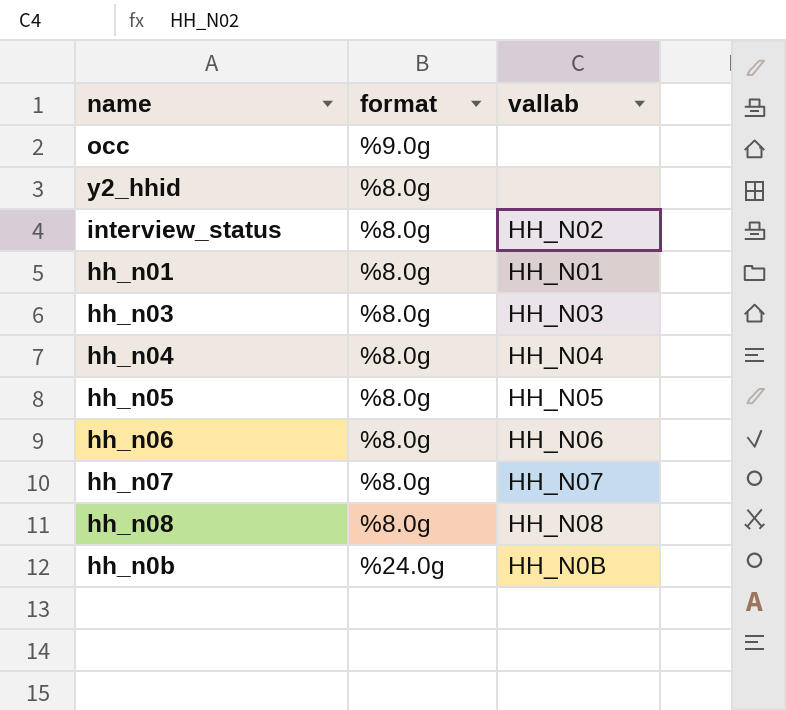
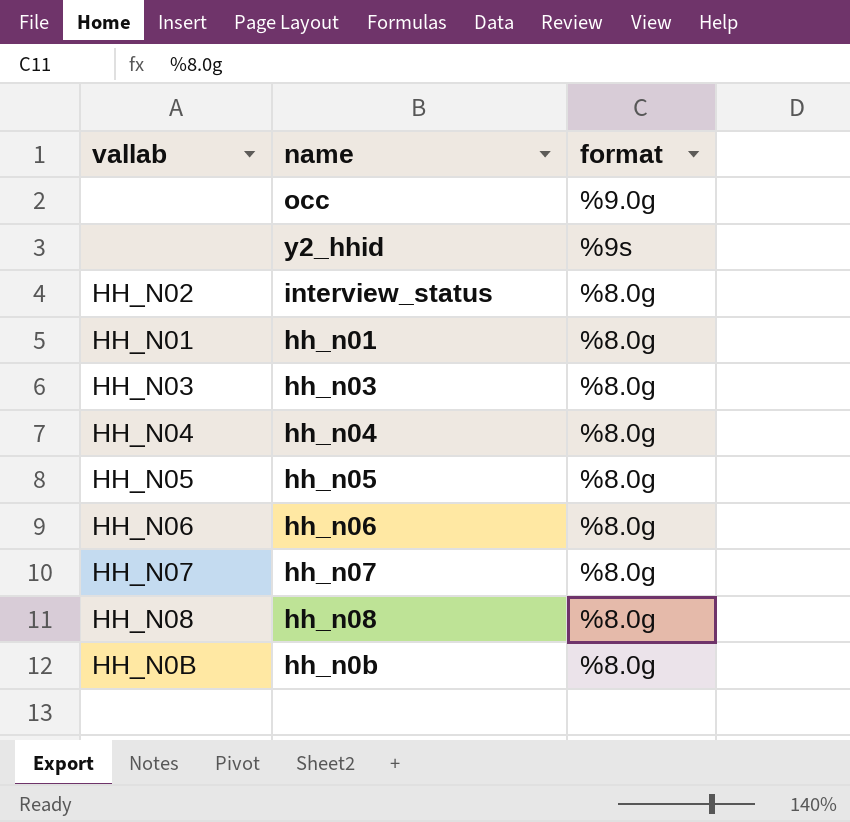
column vallab | position: 3 -> 1
y2_hhid | format: %8.0g -> %9s
hh_n0b | format: %24.0g -> %8.0g

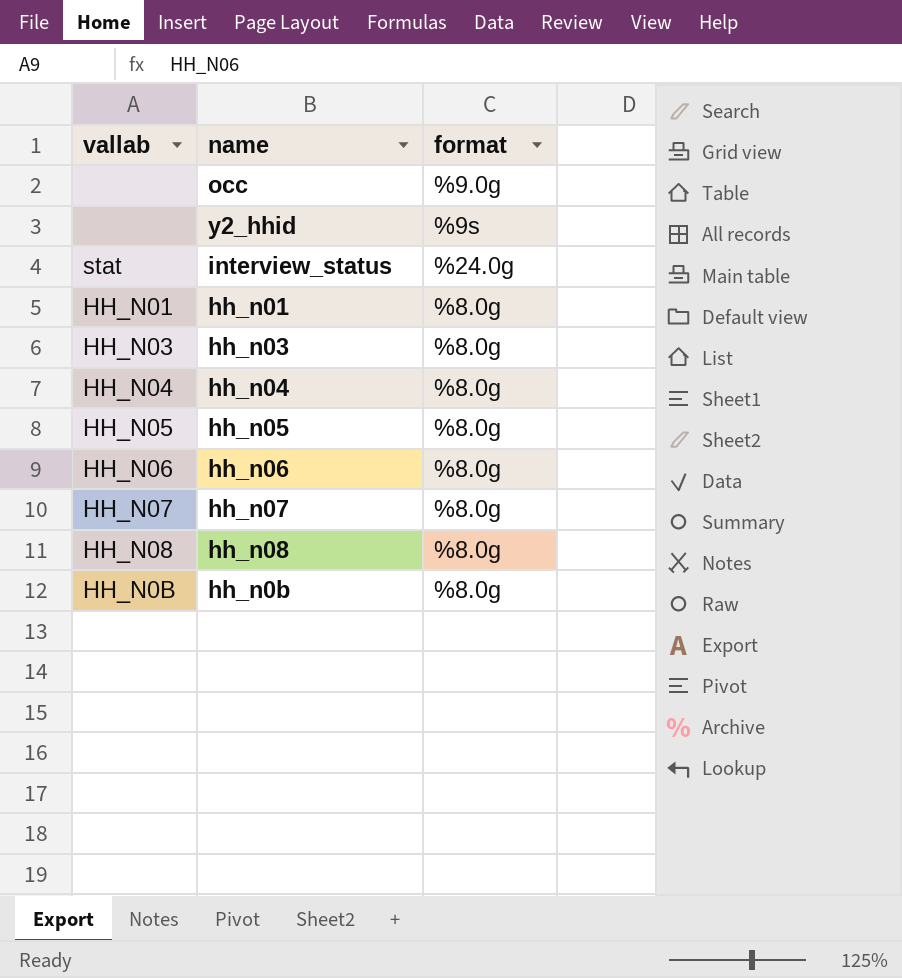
interview_status | vallab: HH_N02 -> stat
interview_status | format: %8.0g -> %24.0g

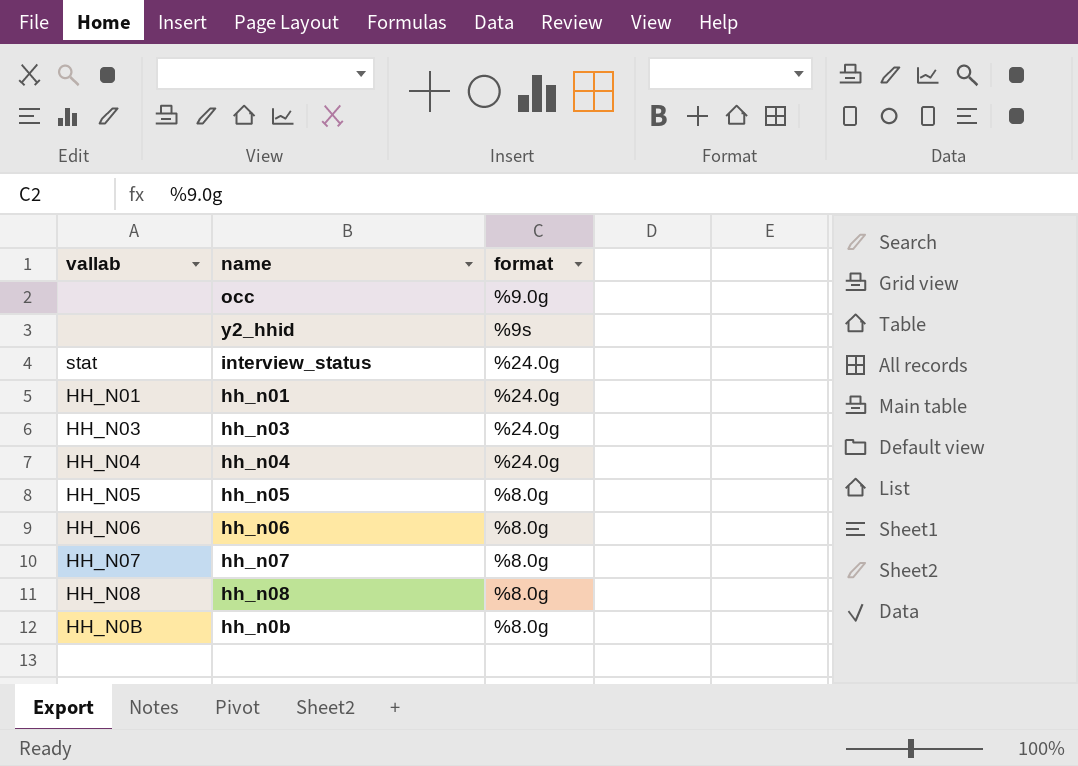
hh_n01 | format: %8.0g -> %24.0g
hh_n03 | format: %8.0g -> %24.0g
hh_n04 | format: %8.0g -> %24.0g

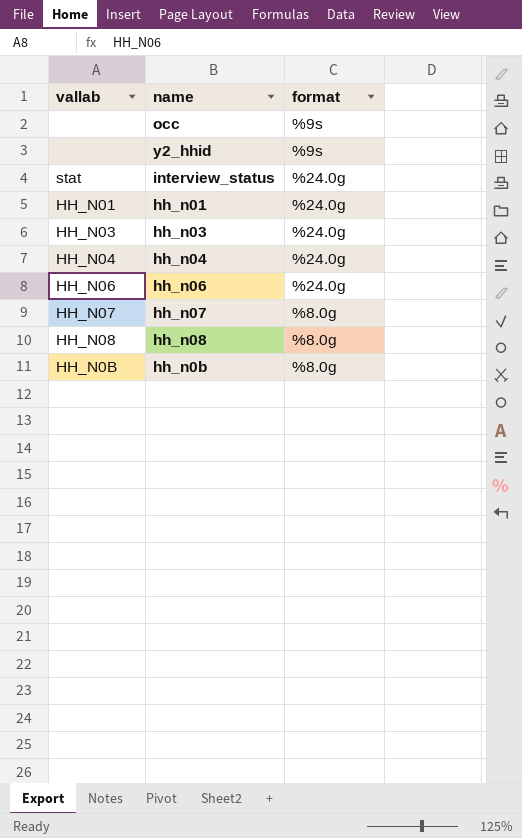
row hh_n05: HH_N05 | %8.0g -> none
occ | format: %9.0g -> %9s
hh_n06 | format: %8.0g -> %24.0g

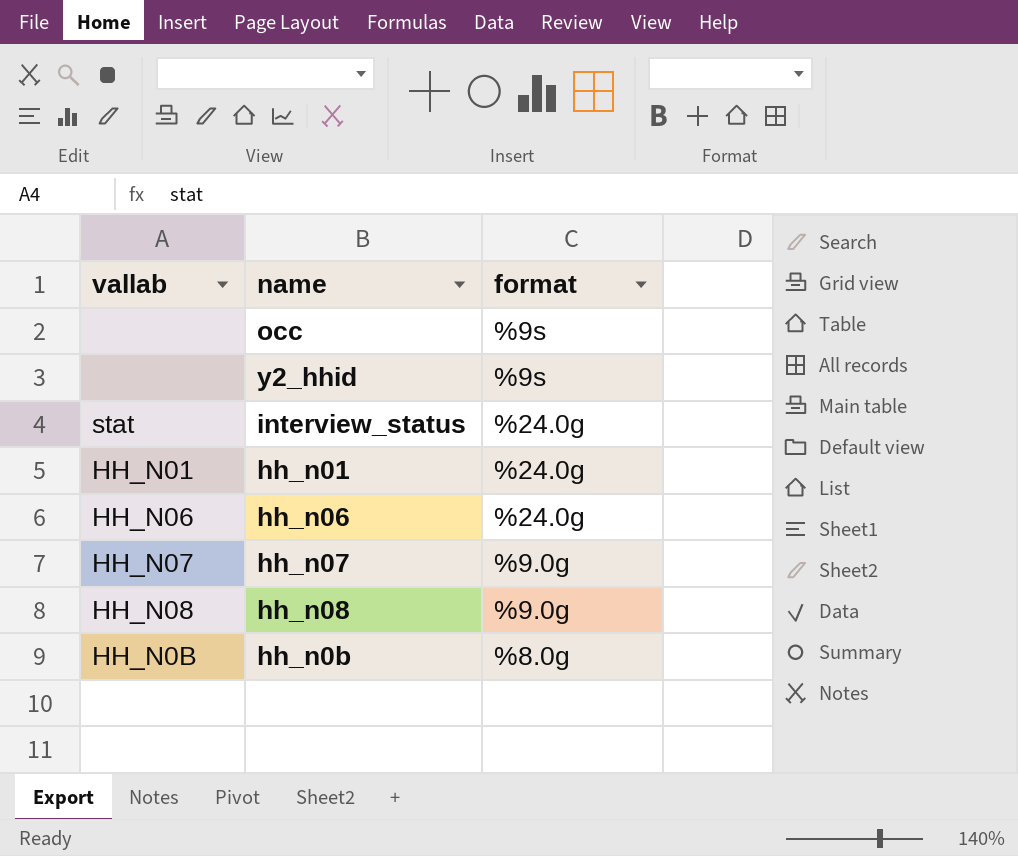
row hh_n03: HH_N03 | %24.0g -> none
row hh_n04: HH_N04 | %24.0g -> none
hh_n07 | format: %8.0g -> %9.0g
hh_n08 | format: %8.0g -> %9.0g

